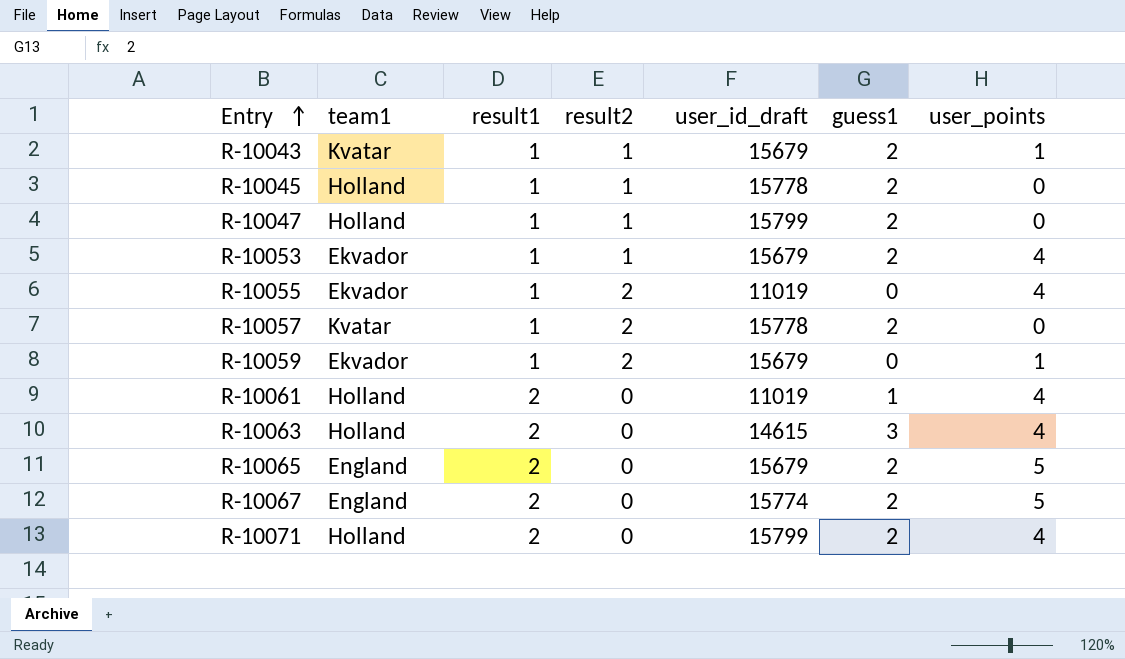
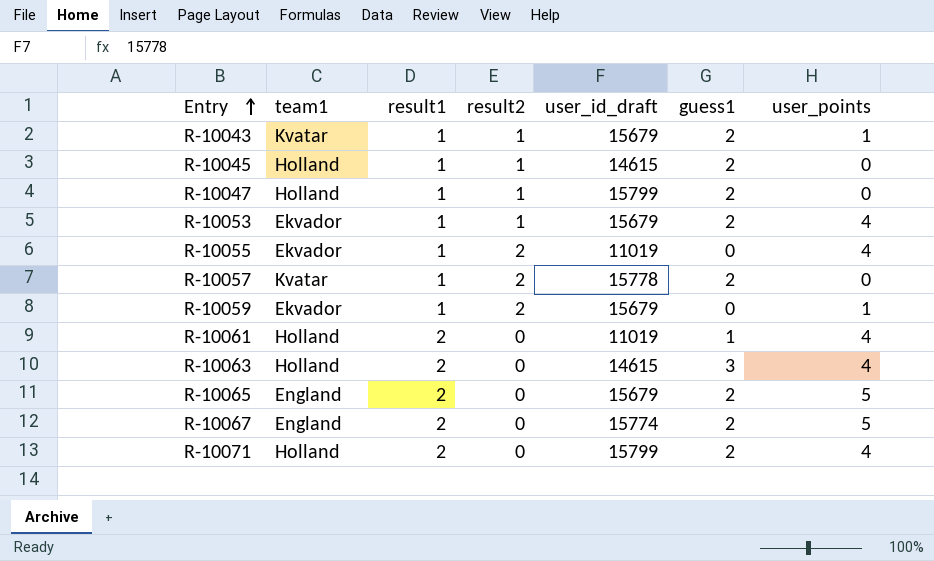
R-10045 | user_id_draft: 15778 -> 14615

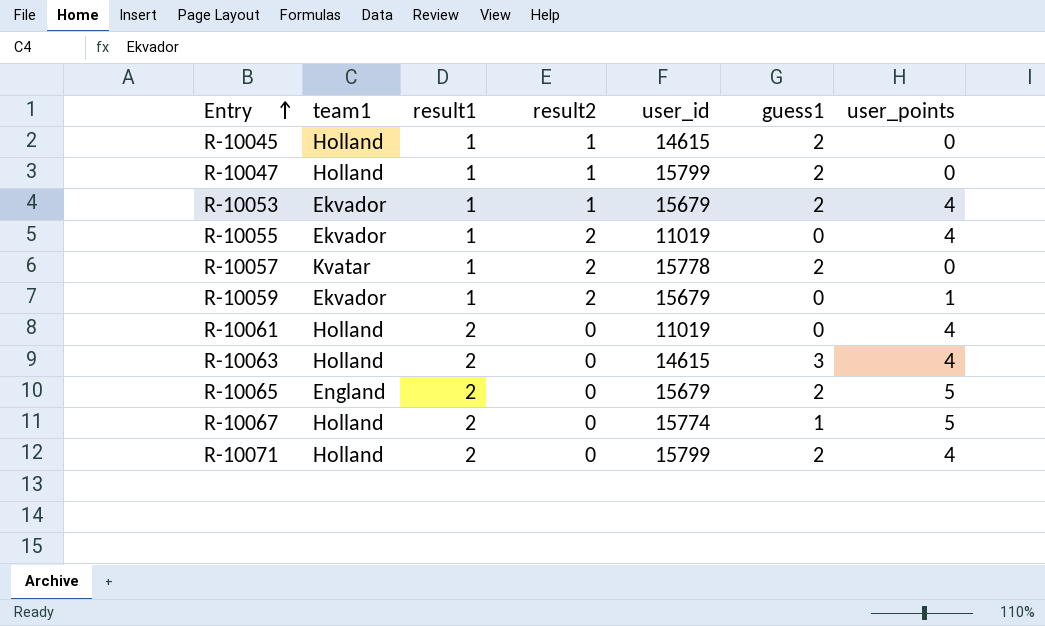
column name: user_id_draft -> user_id
row R-10043: Kvatar | 1 | 1 | 15679 | 2 | 1 -> none
R-10061 | guess1: 1 -> 0
R-10067 | team1: England -> Holland
R-10067 | guess1: 2 -> 1

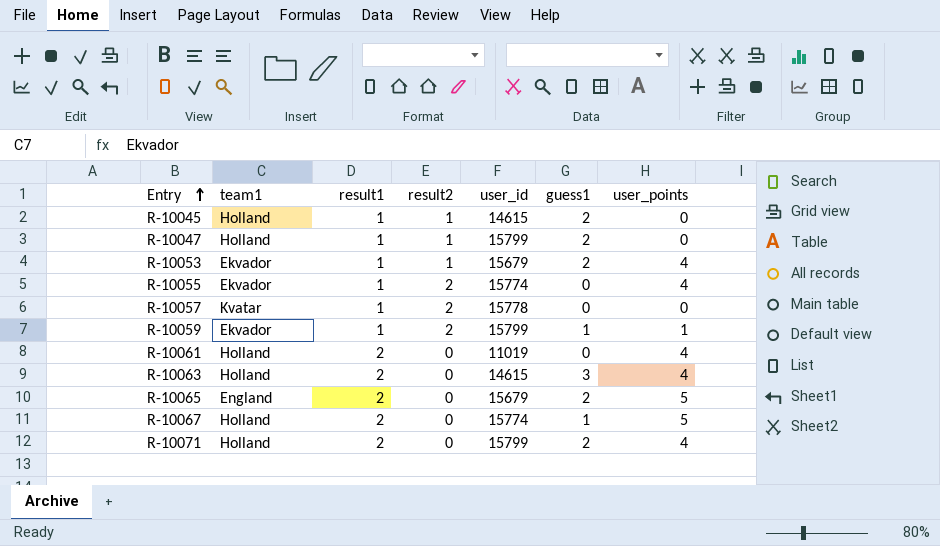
R-10055 | user_id: 11019 -> 15774
R-10057 | guess1: 2 -> 0
R-10059 | user_id: 15679 -> 15799
R-10059 | guess1: 0 -> 1

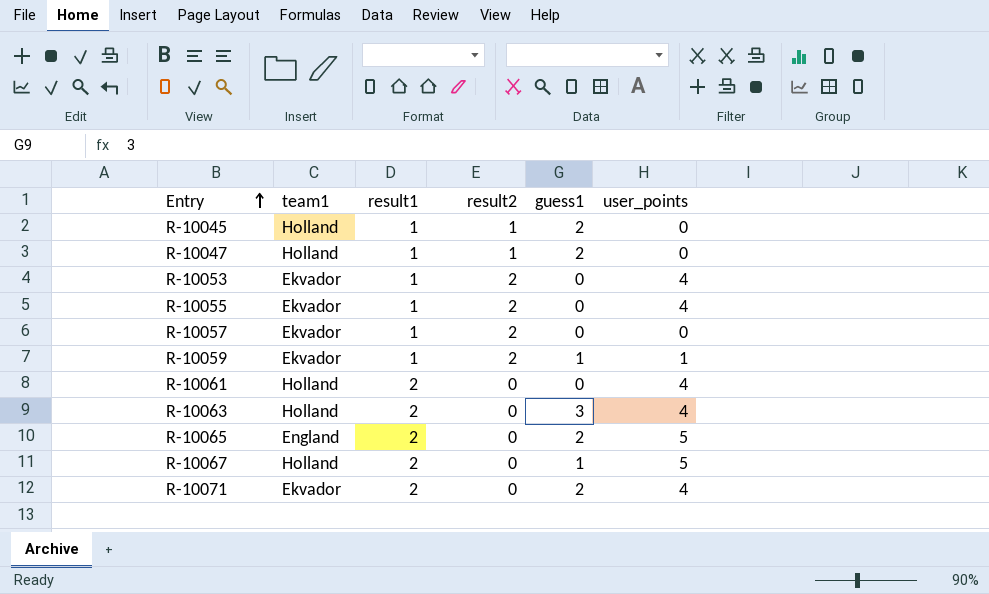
column user_id | position: 5 -> none
R-10053 | result2: 1 -> 2
R-10053 | guess1: 2 -> 0
R-10057 | team1: Kvatar -> Ekvador
R-10071 | team1: Holland -> Ekvador

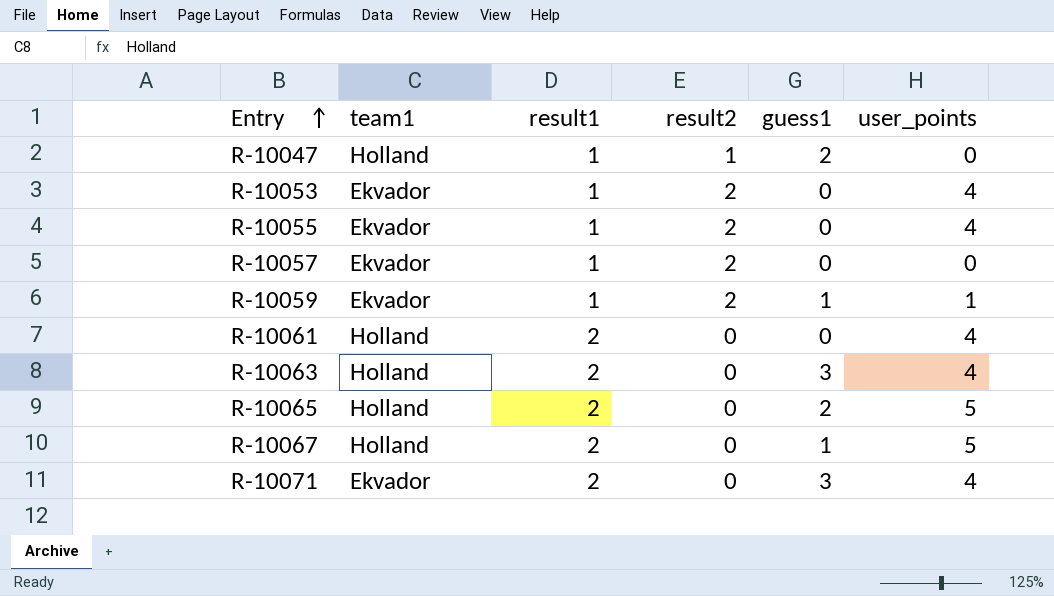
row R-10045: Holland | 1 | 1 | 2 | 0 -> none
R-10065 | team1: England -> Holland
R-10071 | guess1: 2 -> 3

